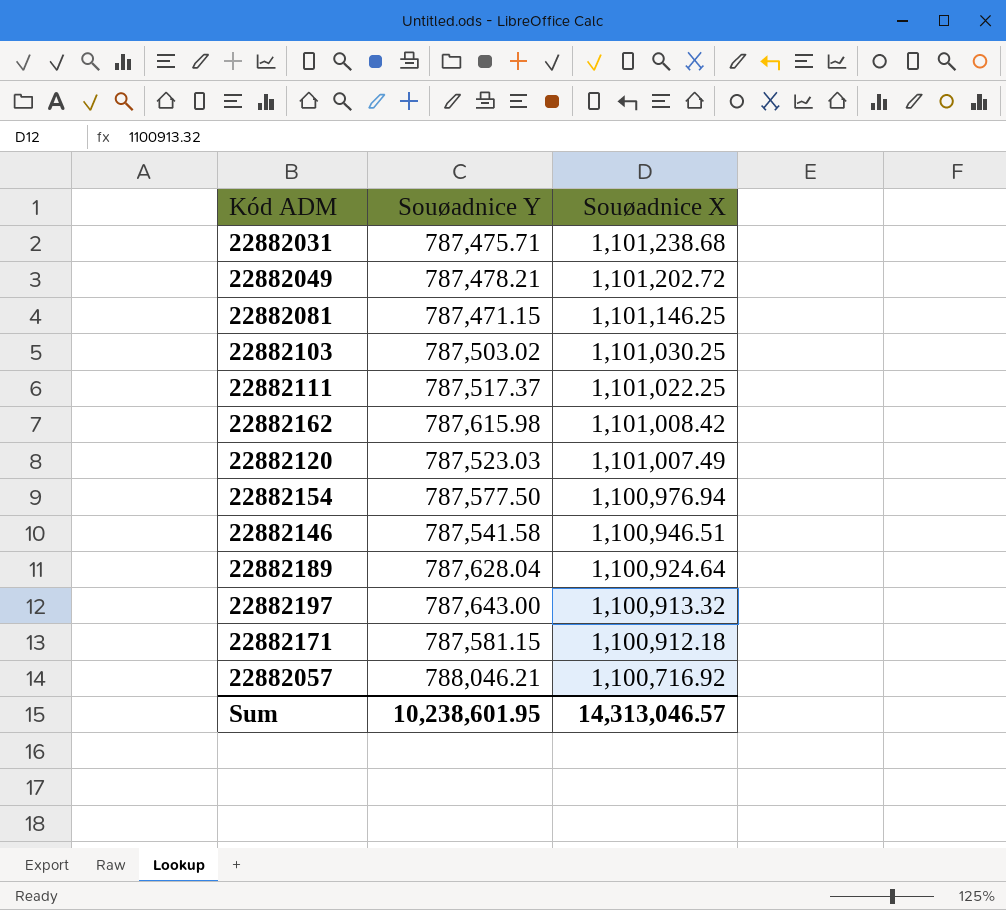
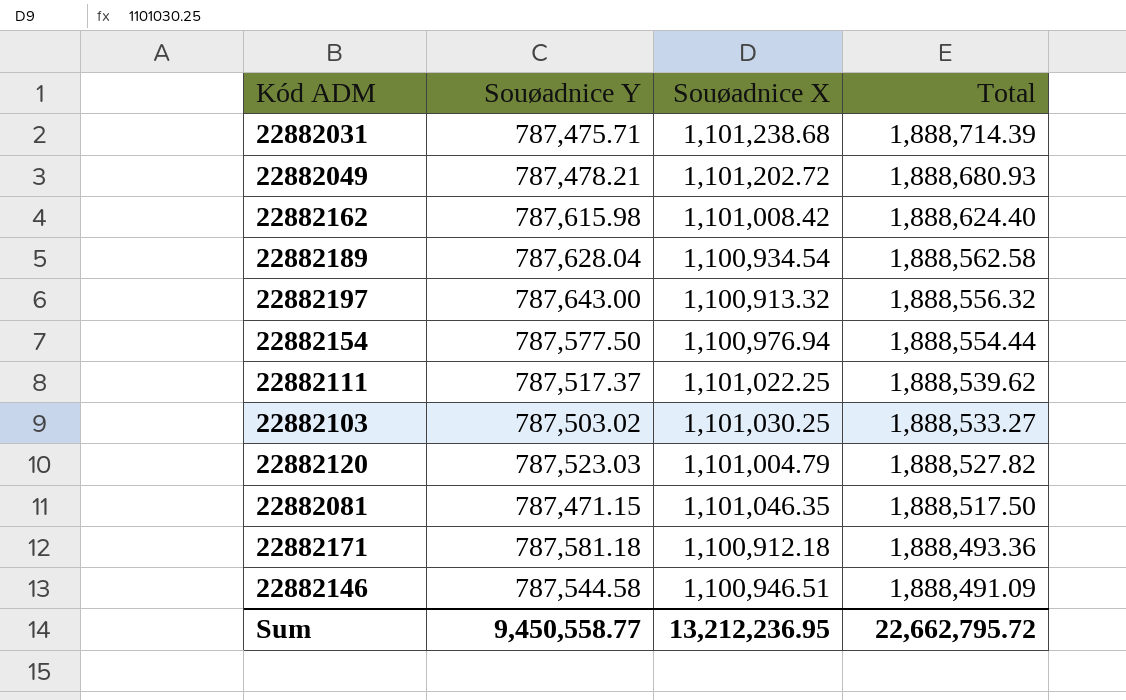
row order: Souøadnice X descending -> Total descending
column Total | formula: none -> [Souøadnice Y] + [Souøadnice X]
row 22882057: 788,046.21 | 1,100,716.92 -> none
22882189 | Souøadnice X: 1,100,924.64 -> 1,100,934.54
22882120 | Souøadnice X: 1,101,007.49 -> 1,101,004.79
22882081 | Souøadnice X: 1,101,146.25 -> 1,101,046.35
22882171 | Souøadnice Y: 787,581.15 -> 787,581.18
22882146 | Souøadnice Y: 787,541.58 -> 787,544.58
Sum | Souøadnice Y: 10,238,601.95 -> 9,450,558.77
Sum | Souøadnice X: 14,313,046.57 -> 13,212,236.95

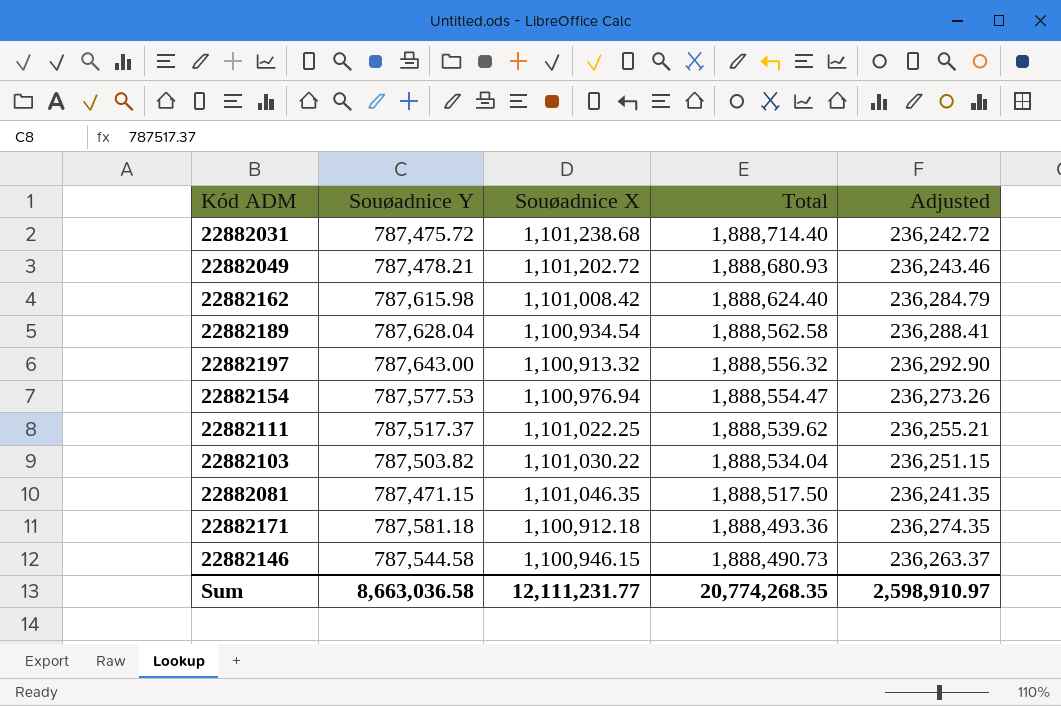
column Adjusted | formula: none -> [Souøadnice Y] * 0.3
row 22882120: 787,523.03 | 1,101,004.79 | 1,888,527.82 -> none
22882031 | Souøadnice Y: 787,475.71 -> 787,475.72
22882031 | Total: 1,888,714.39 -> 1,888,714.40
22882154 | Souøadnice Y: 787,577.50 -> 787,577.53
22882154 | Total: 1,888,554.44 -> 1,888,554.47
22882103 | Souøadnice Y: 787,503.02 -> 787,503.82
22882103 | Souøadnice X: 1,101,030.25 -> 1,101,030.22
22882103 | Total: 1,888,533.27 -> 1,888,534.04
22882146 | Souøadnice X: 1,100,946.51 -> 1,100,946.15
22882146 | Total: 1,888,491.09 -> 1,888,490.73
Sum | Souøadnice Y: 9,450,558.77 -> 8,663,036.58
Sum | Souøadnice X: 13,212,236.95 -> 12,111,231.77
Sum | Total: 22,662,795.72 -> 20,774,268.35

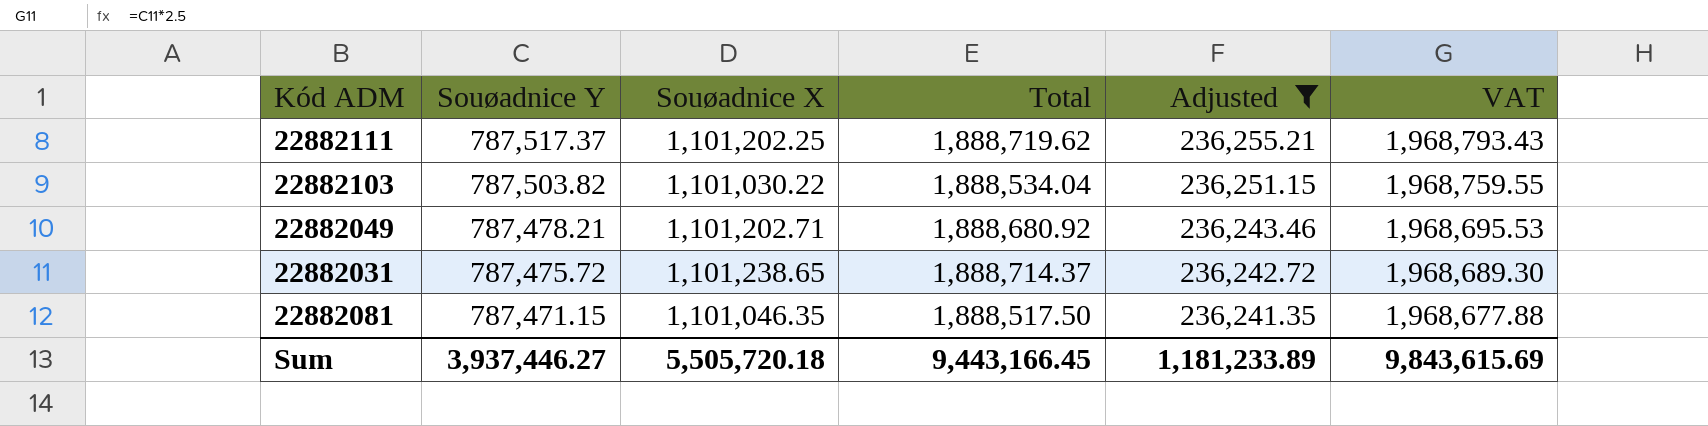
filter: none -> Adjusted <= 236,255.21
row order: Total descending -> Souøadnice Y descending
column VAT | formula: none -> [Souøadnice Y] * 2.5
22882111 | Souøadnice X: 1,101,022.25 -> 1,101,202.25
22882111 | Total: 1,888,539.62 -> 1,888,719.62
22882049 | Souøadnice X: 1,101,202.72 -> 1,101,202.71
22882049 | Total: 1,888,680.93 -> 1,888,680.92
22882031 | Souøadnice X: 1,101,238.68 -> 1,101,238.65
22882031 | Total: 1,888,714.40 -> 1,888,714.37
Sum | Souøadnice Y: 8,663,036.58 -> 3,937,446.27
Sum | Souøadnice X: 12,111,231.77 -> 5,505,720.18
Sum | Total: 20,774,268.35 -> 9,443,166.45
Sum | Adjusted: 2,598,910.97 -> 1,181,233.89

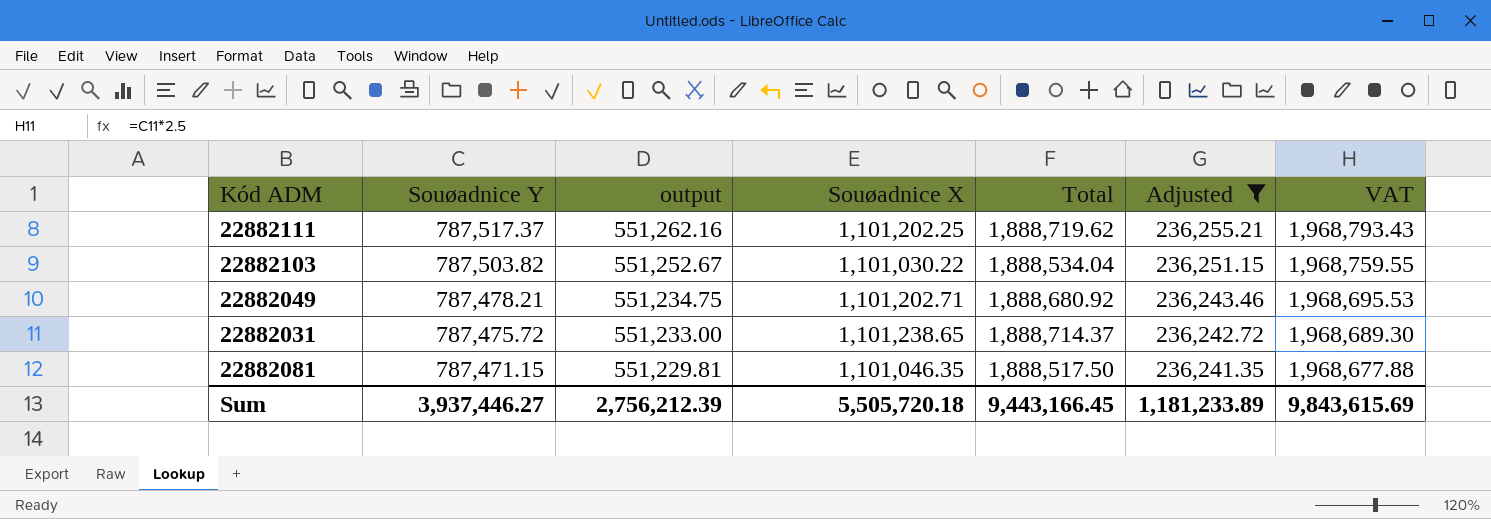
column output | formula: none -> [Souøadnice Y] * 0.7

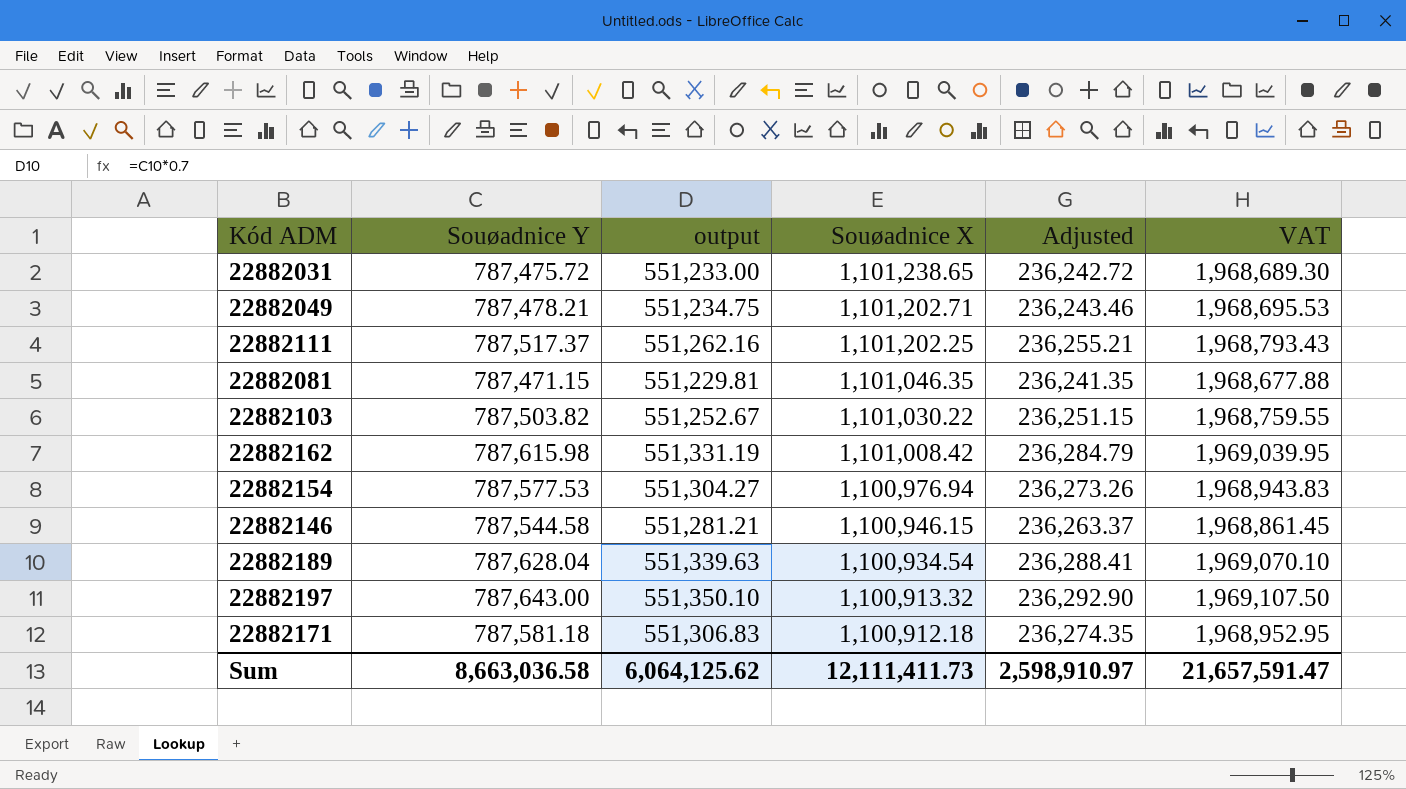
filter: Adjusted <= 236,255.21 -> none
row order: Souøadnice Y descending -> Souøadnice X descending
column Total | formula: [Souøadnice Y] + [Souøadnice X] -> none
Sum | Souøadnice Y: 3,937,446.27 -> 8,663,036.58
Sum | output: 2,756,212.39 -> 6,064,125.62
Sum | Souøadnice X: 5,505,720.18 -> 12,111,411.73
Sum | Adjusted: 1,181,233.89 -> 2,598,910.97
Sum | VAT: 9,843,615.69 -> 21,657,591.47

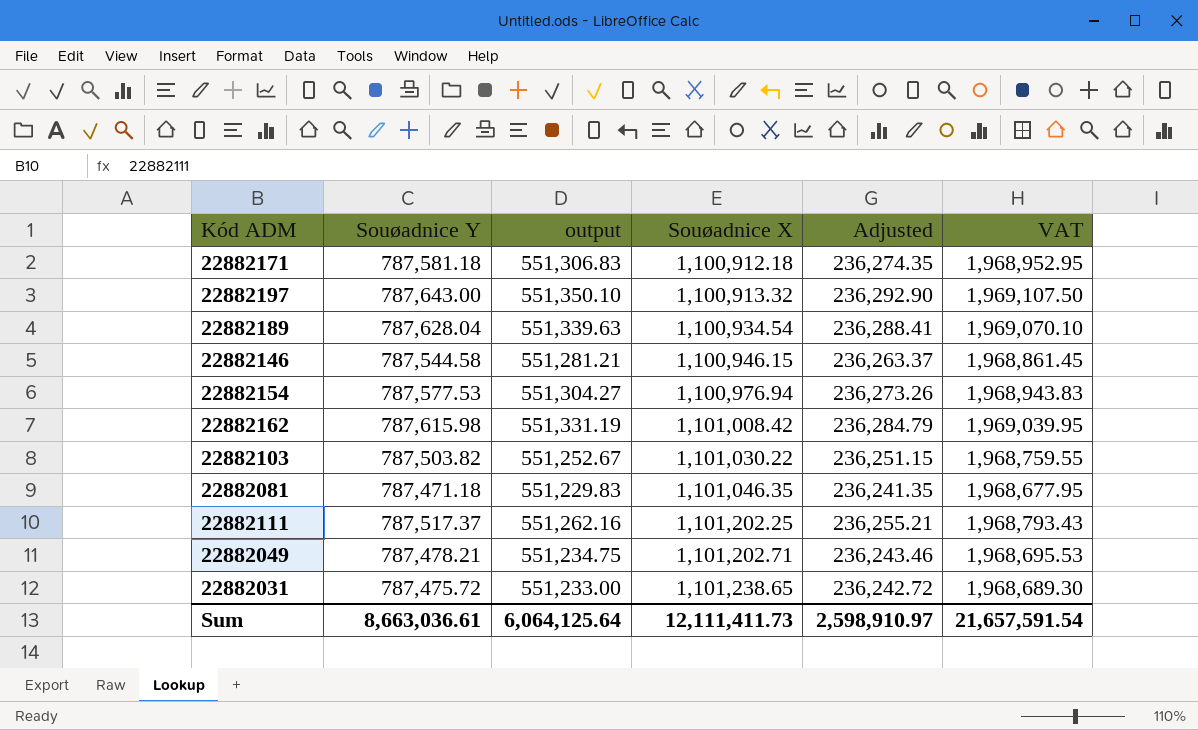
row order: Souøadnice X descending -> Souøadnice X ascending
22882081 | Souøadnice Y: 787,471.15 -> 787,471.18
22882081 | output: 551,229.81 -> 551,229.83
22882081 | VAT: 1,968,677.88 -> 1,968,677.95
Sum | Souøadnice Y: 8,663,036.58 -> 8,663,036.61
Sum | output: 6,064,125.62 -> 6,064,125.64
Sum | VAT: 21,657,591.47 -> 21,657,591.54

